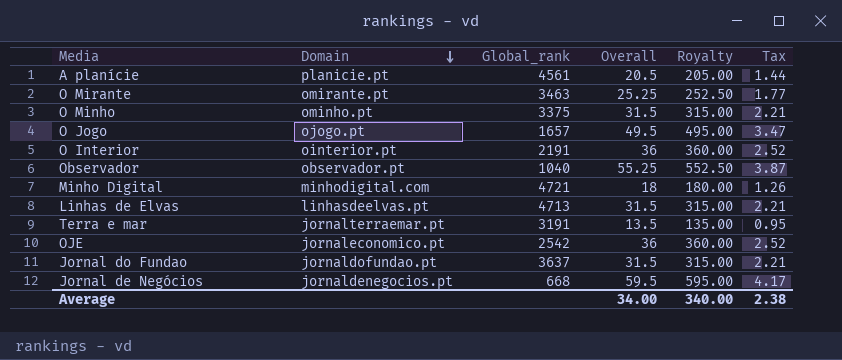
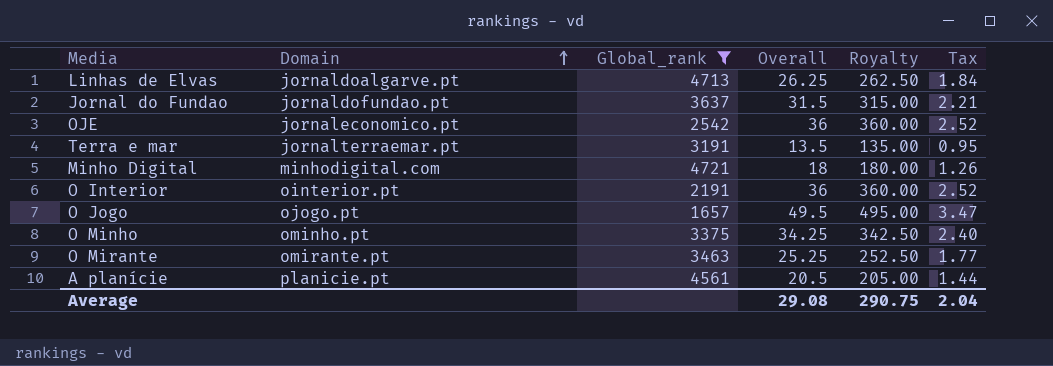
filter: none -> Global_rank >= 1657
row order: Domain descending -> Domain ascending
Linhas de Elvas | Domain: linhasdeelvas.pt -> jornaldoalgarve.pt
Linhas de Elvas | Overall: 31.5 -> 26.25
Linhas de Elvas | Royalty: 315.00 -> 262.50
Linhas de Elvas | Tax: 2.21 -> 1.84
O Minho | Overall: 31.5 -> 34.25
O Minho | Royalty: 315.00 -> 342.50
O Minho | Tax: 2.21 -> 2.40
Average | Overall: 34.00 -> 29.08
Average | Royalty: 340.00 -> 290.75
Average | Tax: 2.38 -> 2.04

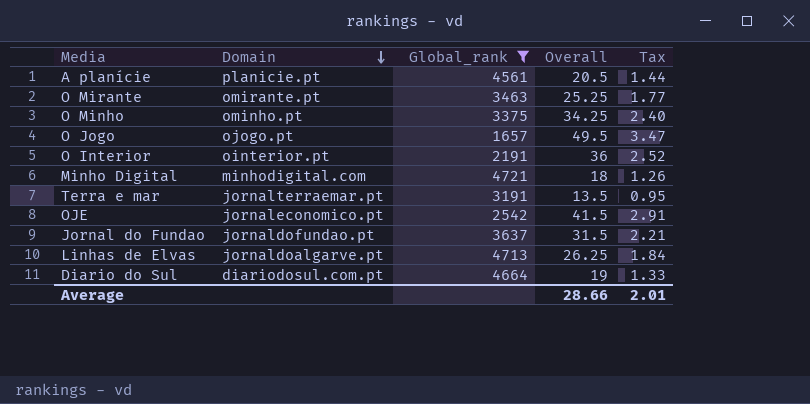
row order: Domain ascending -> Domain descending
column Royalty | formula: [Overall] * 10 -> none
OJE | Overall: 36 -> 41.5
OJE | Tax: 2.52 -> 2.91
row Diario do Sul: none -> diariodosul.com.pt | 4664 | 19 | 1.33
Average | Overall: 29.08 -> 28.66
Average | Tax: 2.04 -> 2.01

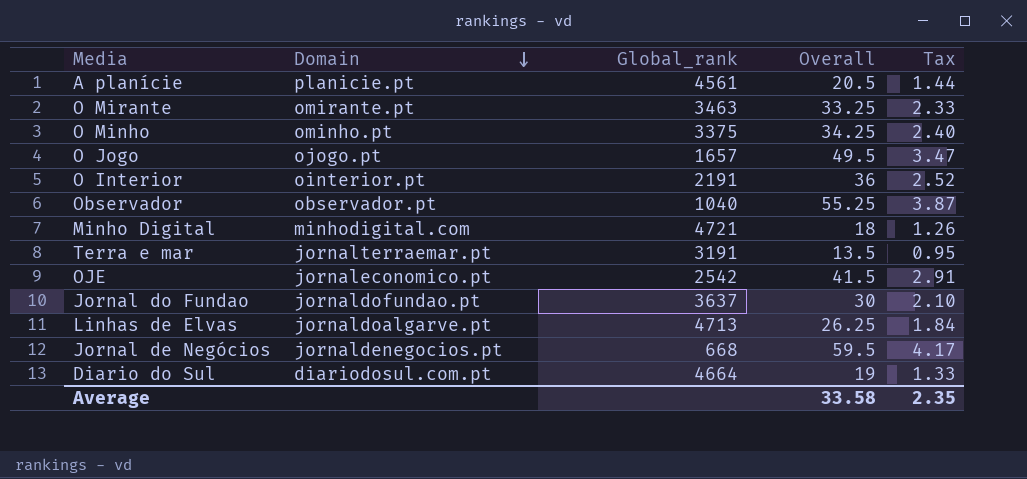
filter: Global_rank >= 1657 -> none
O Mirante | Overall: 25.25 -> 33.25
O Mirante | Tax: 1.77 -> 2.33
Jornal do Fundao | Overall: 31.5 -> 30
Jornal do Fundao | Tax: 2.21 -> 2.10
Average | Overall: 28.66 -> 33.58
Average | Tax: 2.01 -> 2.35

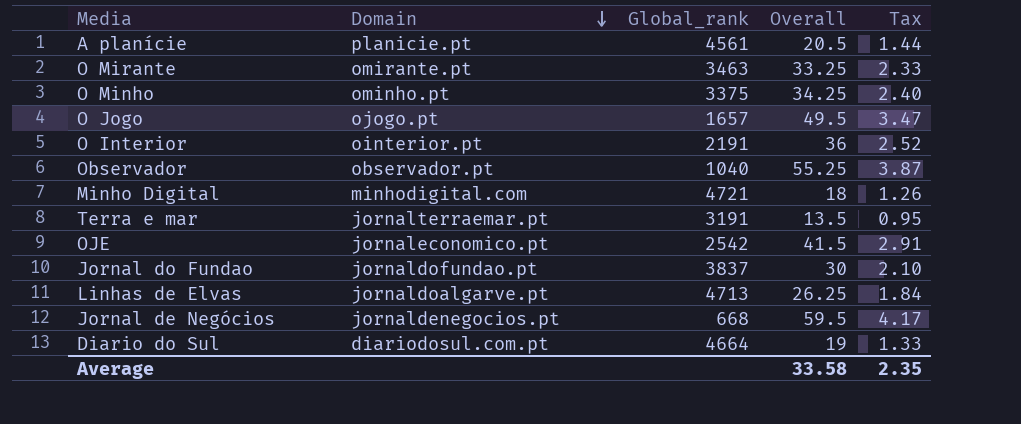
Jornal do Fundao | Global_rank: 3637 -> 3837

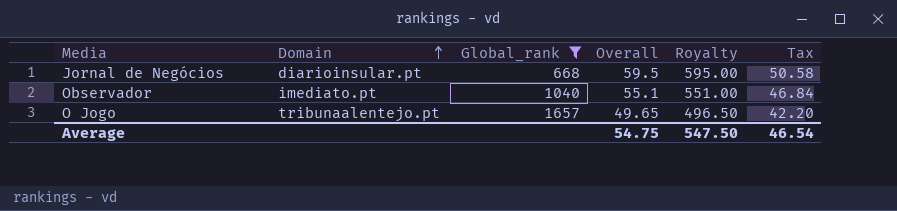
filter: none -> Global_rank <= 1657
row order: Domain descending -> Domain ascending
column Royalty | formula: none -> [Overall] * 10
column Tax | formula: [Overall] * 0.07 -> [Overall] * 0.85
Jornal de Negócios | Domain: jornaldenegocios.pt -> diarioinsular.pt
Observador | Domain: observador.pt -> imediato.pt
Observador | Overall: 55.25 -> 55.1
O Jogo | Domain: ojogo.pt -> tribunaalentejo.pt
O Jogo | Overall: 49.5 -> 49.65
Average | Overall: 33.58 -> 54.75
Average | Tax: 2.35 -> 46.54

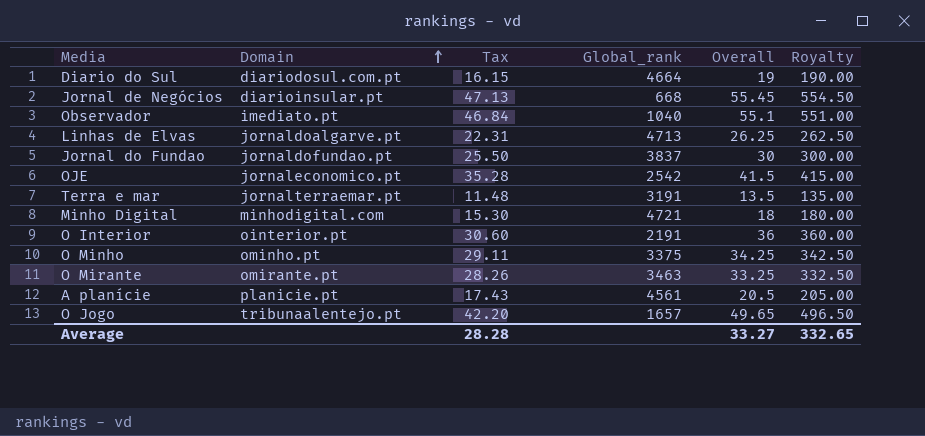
filter: Global_rank <= 1657 -> none
column Tax | position: 6 -> 3
Jornal de Negócios | Tax: 50.58 -> 47.13
Jornal de Negócios | Overall: 59.5 -> 55.45
Jornal de Negócios | Royalty: 595.00 -> 554.50
Average | Tax: 46.54 -> 28.28
Average | Overall: 54.75 -> 33.27
Average | Royalty: 547.50 -> 332.65

